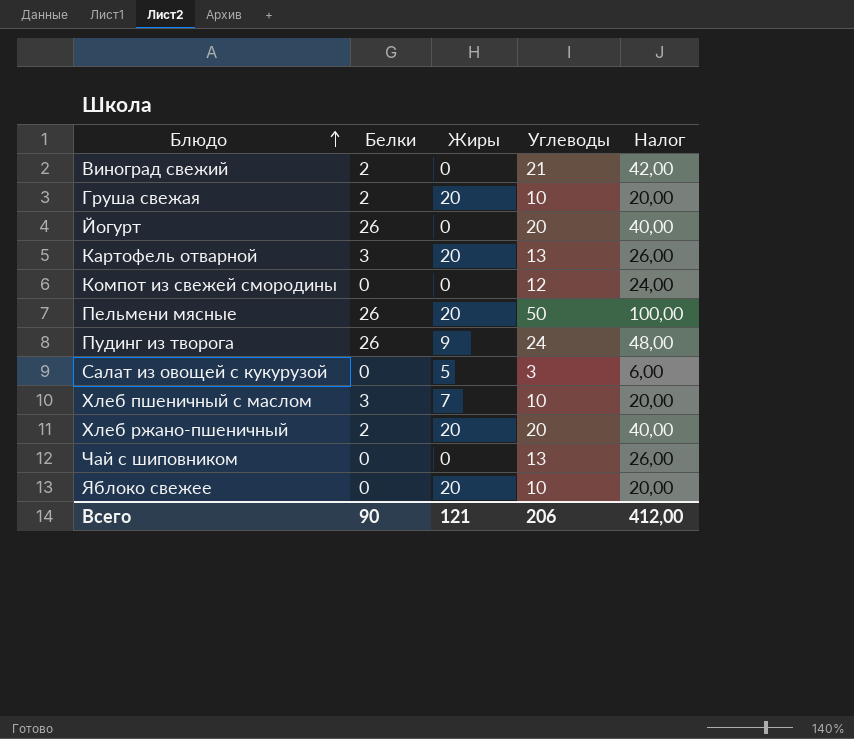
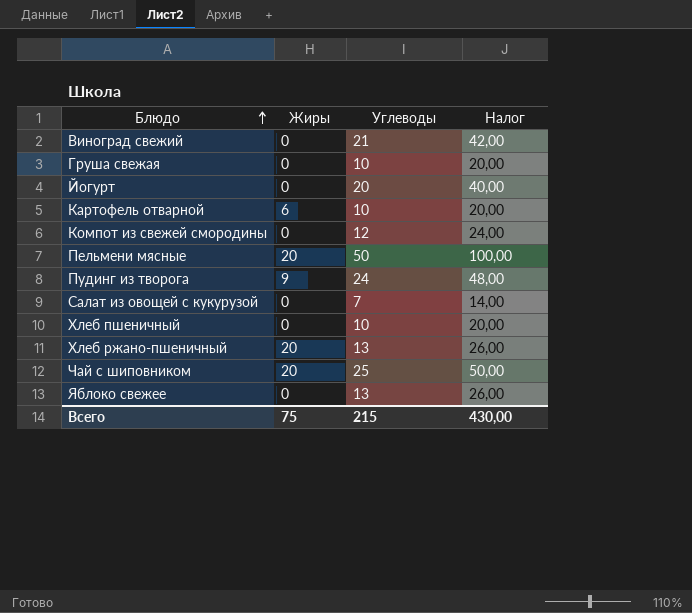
column Белки | position: 2 -> none
row Хлеб пшеничный с маслом: 3 | 7 | 10 | 20,00 -> none
Груша свежая | Жиры: 20 -> 0
Картофель отварной | Жиры: 20 -> 6
Картофель отварной | Углеводы: 13 -> 10
Картофель отварной | Налог: 26,00 -> 20,00
Салат из овощей с кукурузой | Жиры: 5 -> 0
Салат из овощей с кукурузой | Углеводы: 3 -> 7
Салат из овощей с кукурузой | Налог: 6,00 -> 14,00
row Хлеб пшеничный: none -> 0 | 10 | 20,00
Хлеб ржано-пшеничный | Углеводы: 20 -> 13
Хлеб ржано-пшеничный | Налог: 40,00 -> 26,00
Чай с шиповником | Жиры: 0 -> 20
Чай с шиповником | Углеводы: 13 -> 25
Чай с шиповником | Налог: 26,00 -> 50,00
Яблоко свежее | Жиры: 20 -> 0
Яблоко свежее | Углеводы: 10 -> 13
Яблоко свежее | Налог: 20,00 -> 26,00
Всего | Жиры: 121 -> 75
Всего | Углеводы: 206 -> 215
Всего | Налог: 412,00 -> 430,00

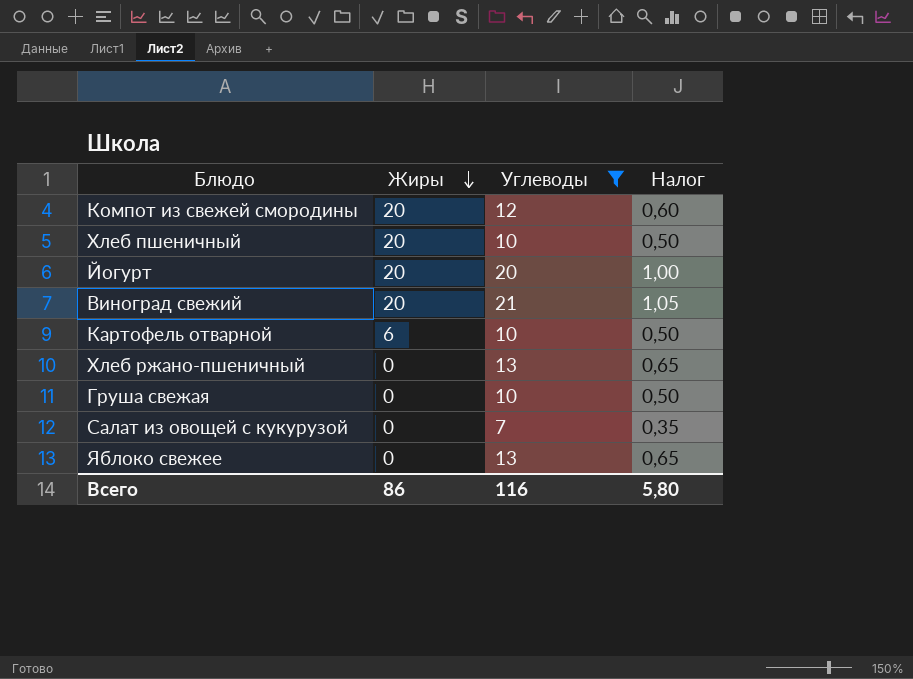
filter: none -> Углеводы <= 21
row order: Блюдо ascending -> Жиры descending
column Налог | formula: [Углеводы] * 2 -> [Углеводы] * 0,05
Компот из свежей смородины | Жиры: 0 -> 20
Хлеб пшеничный | Жиры: 0 -> 20
Йогурт | Жиры: 0 -> 20
Виноград свежий | Жиры: 0 -> 20
Хлеб ржано-пшеничный | Жиры: 20 -> 0
Всего | Жиры: 75 -> 86
Всего | Углеводы: 215 -> 116
Всего | Налог: 430,00 -> 5,80

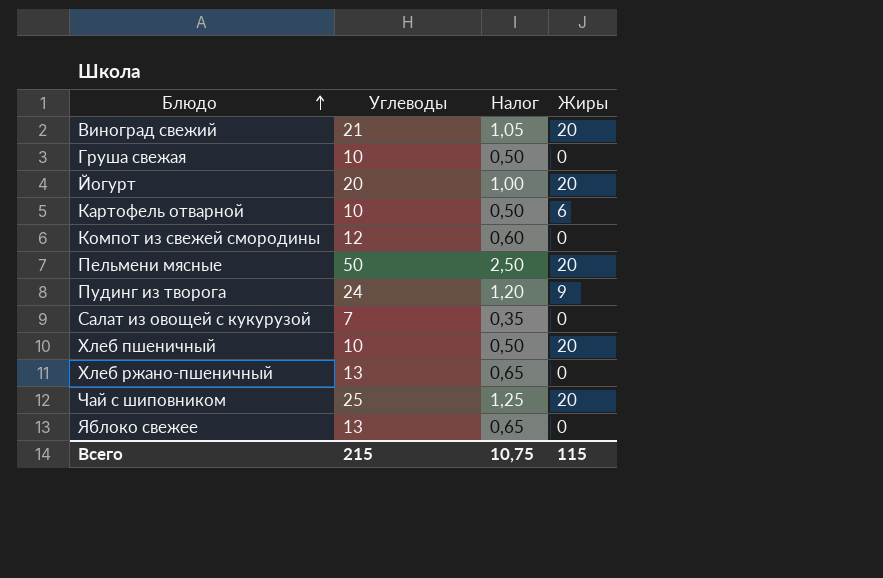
filter: Углеводы <= 21 -> none
row order: Жиры descending -> Блюдо ascending
column Жиры | position: 2 -> 4
Компот из свежей смородины | Жиры: 20 -> 0
Всего | Углеводы: 116 -> 215
Всего | Налог: 5,80 -> 10,75
Всего | Жиры: 86 -> 115

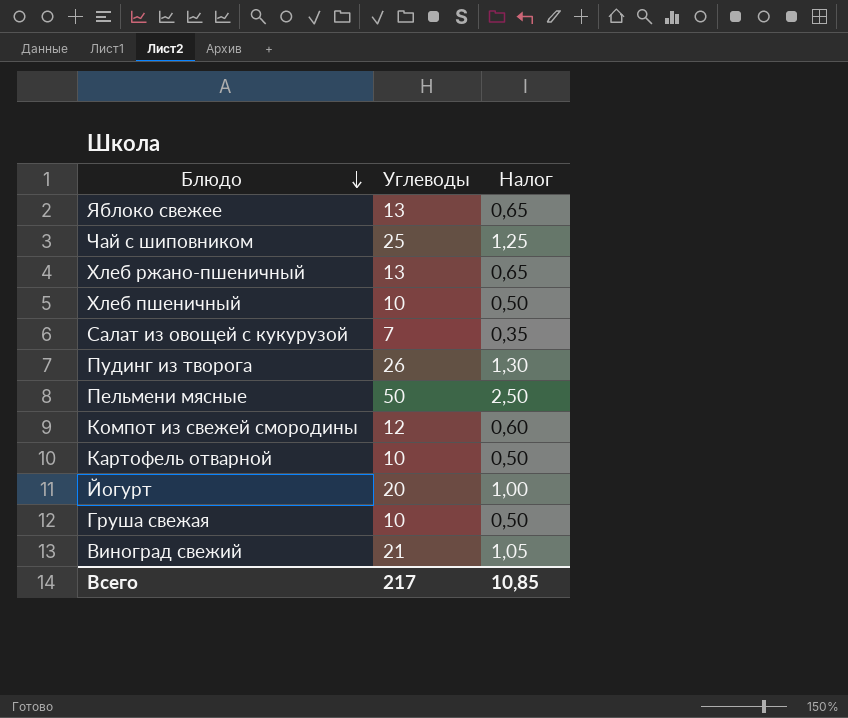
row order: Блюдо ascending -> Блюдо descending
column Жиры | position: 4 -> none
Пудинг из творога | Углеводы: 24 -> 26
Пудинг из творога | Налог: 1,20 -> 1,30
Всего | Углеводы: 215 -> 217
Всего | Налог: 10,75 -> 10,85

